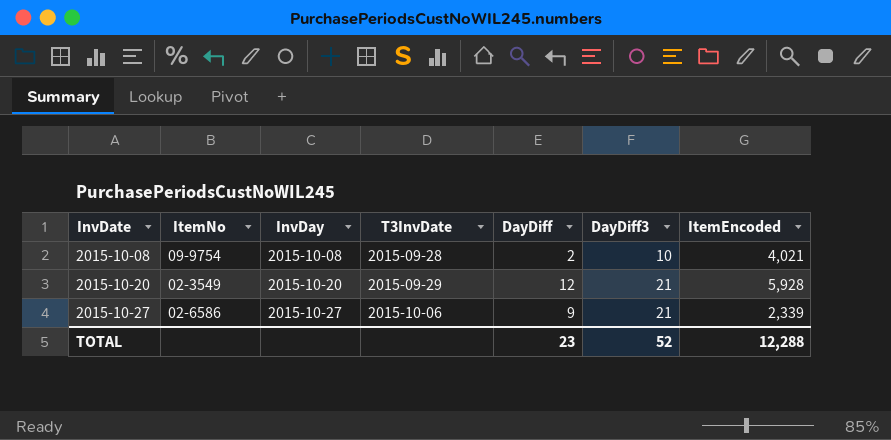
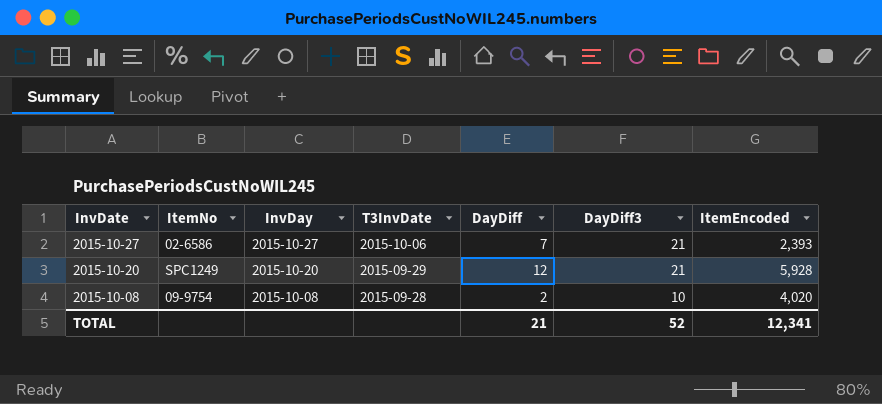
row order: InvDate ascending -> InvDate descending
2015-10-27 | DayDiff: 9 -> 7
2015-10-27 | ItemEncoded: 2,339 -> 2,393
2015-10-20 | ItemNo: 02-3549 -> SPC1249
2015-10-08 | ItemEncoded: 4,021 -> 4,020
TOTAL | DayDiff: 23 -> 21
TOTAL | ItemEncoded: 12,288 -> 12,341

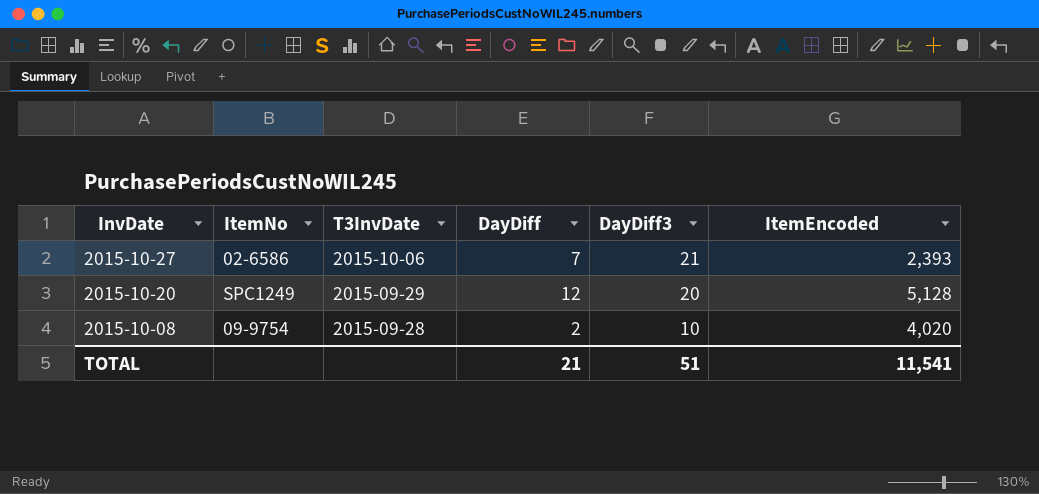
column InvDay | position: 3 -> none
2015-10-20 | DayDiff3: 21 -> 20
2015-10-20 | ItemEncoded: 5,928 -> 5,128
TOTAL | DayDiff3: 52 -> 51
TOTAL | ItemEncoded: 12,341 -> 11,541

